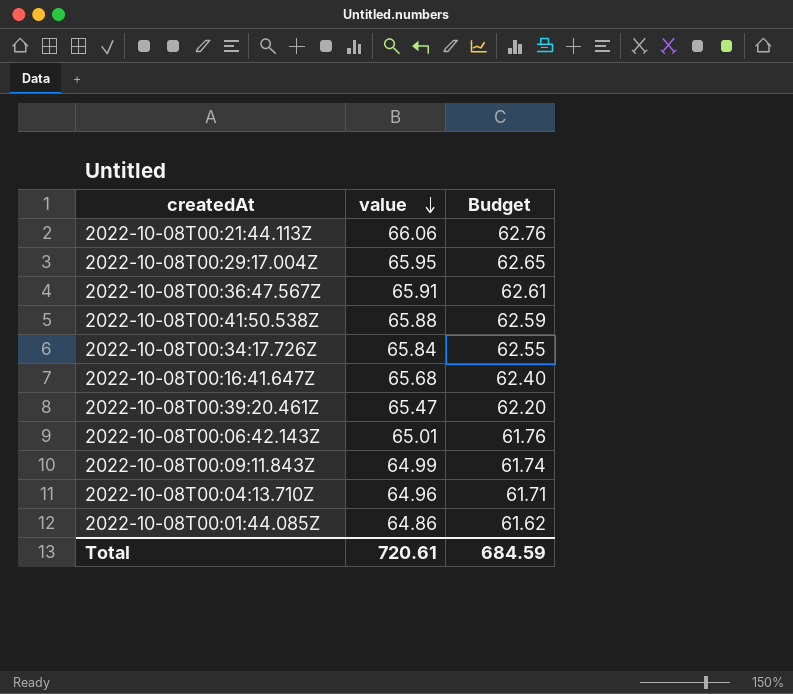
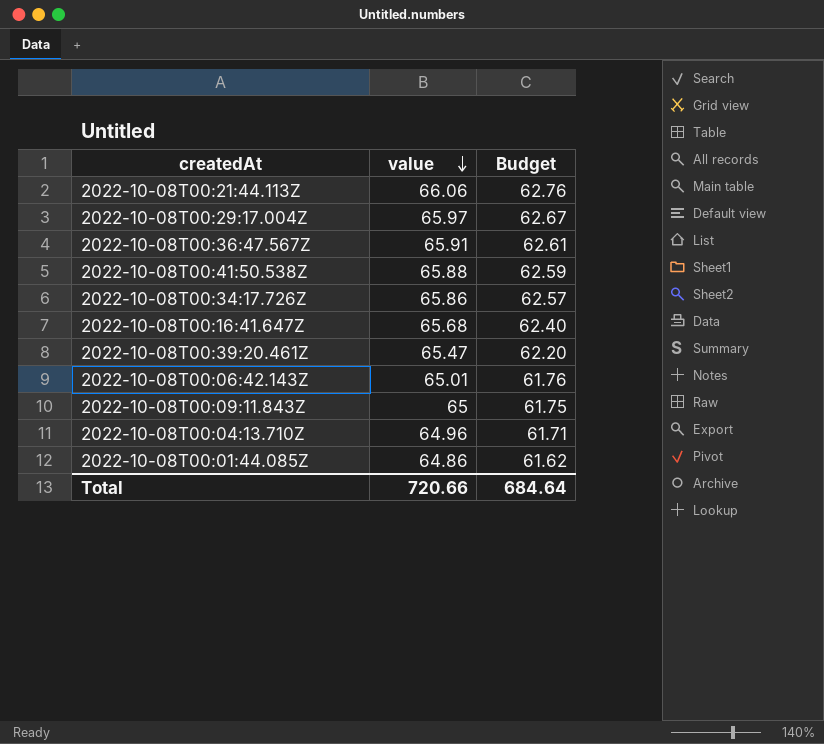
2022-10-08T00:29:17.004Z | value: 65.95 -> 65.97
2022-10-08T00:29:17.004Z | Budget: 62.65 -> 62.67
2022-10-08T00:34:17.726Z | value: 65.84 -> 65.86
2022-10-08T00:34:17.726Z | Budget: 62.55 -> 62.57
2022-10-08T00:09:11.843Z | value: 64.99 -> 65
2022-10-08T00:09:11.843Z | Budget: 61.74 -> 61.75
Total | value: 720.61 -> 720.66
Total | Budget: 684.59 -> 684.64

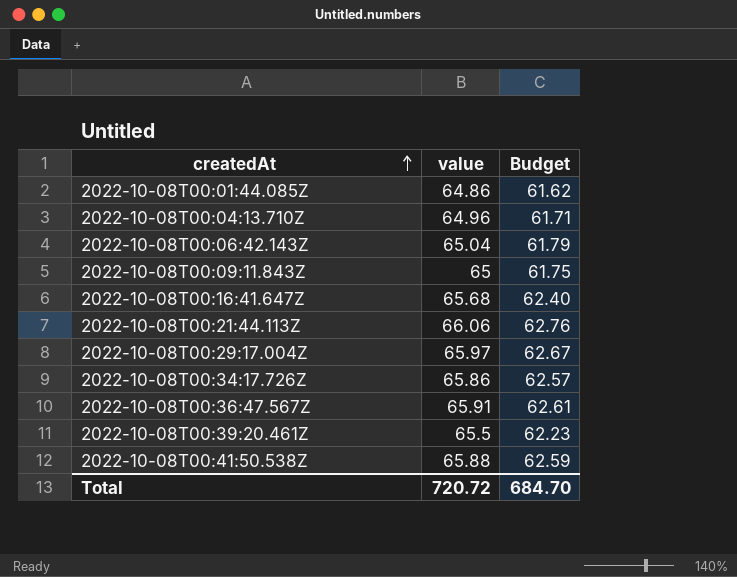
row order: value descending -> createdAt ascending
2022-10-08T00:06:42.143Z | value: 65.01 -> 65.04
2022-10-08T00:06:42.143Z | Budget: 61.76 -> 61.79
2022-10-08T00:39:20.461Z | value: 65.47 -> 65.5
2022-10-08T00:39:20.461Z | Budget: 62.20 -> 62.23
Total | value: 720.66 -> 720.72
Total | Budget: 684.64 -> 684.70

